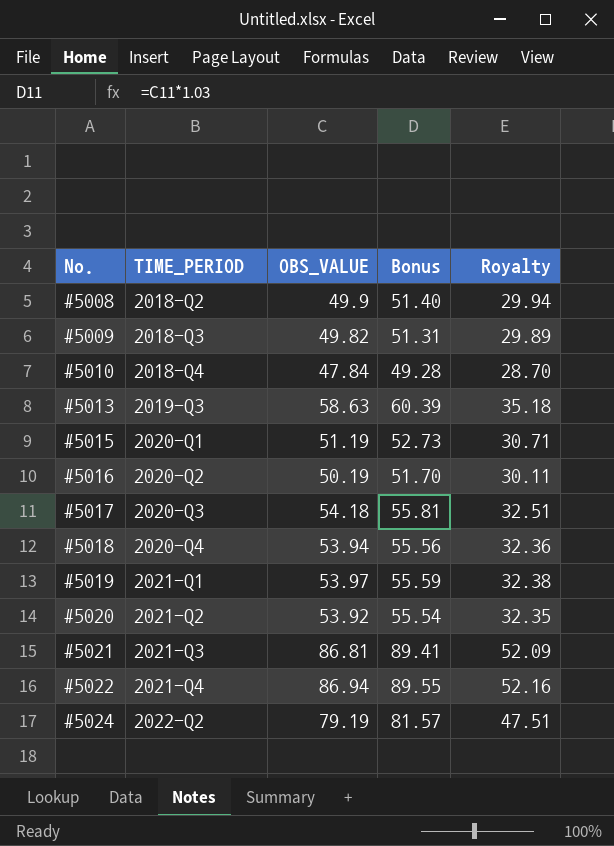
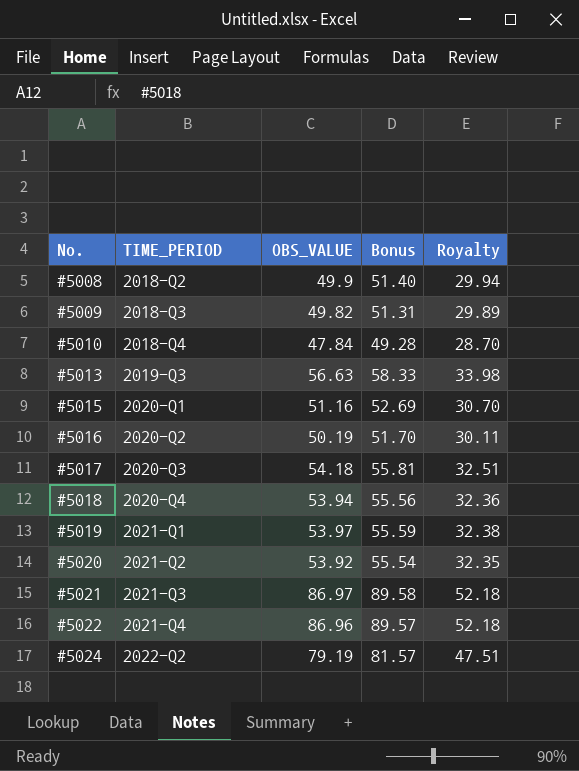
#5013 | OBS_VALUE: 58.63 -> 56.63
#5013 | Bonus: 60.39 -> 58.33
#5013 | Royalty: 35.18 -> 33.98
#5015 | OBS_VALUE: 51.19 -> 51.16
#5015 | Bonus: 52.73 -> 52.69
#5015 | Royalty: 30.71 -> 30.70
#5021 | OBS_VALUE: 86.81 -> 86.97
#5021 | Bonus: 89.41 -> 89.58
#5021 | Royalty: 52.09 -> 52.18
#5022 | OBS_VALUE: 86.94 -> 86.96
#5022 | Bonus: 89.55 -> 89.57
#5022 | Royalty: 52.16 -> 52.18

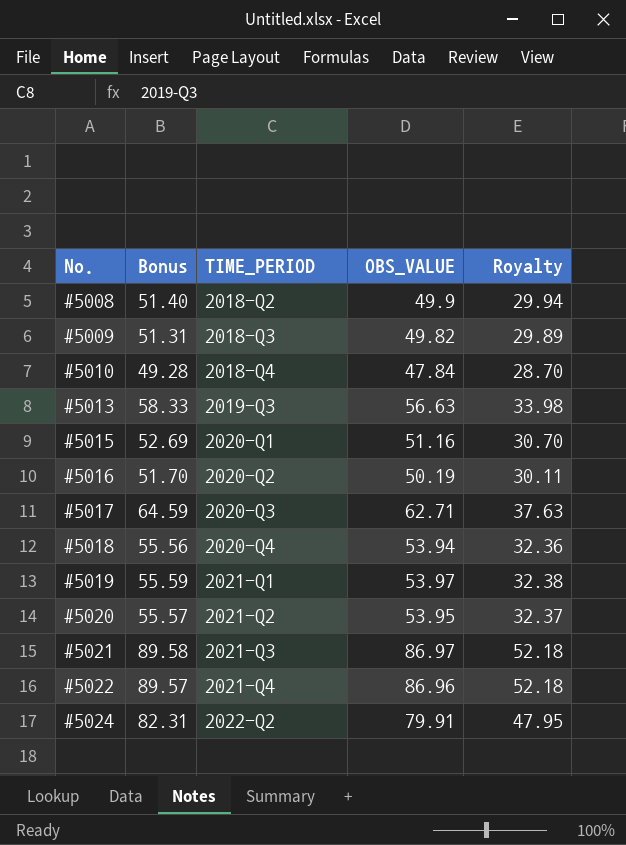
column Bonus | position: 4 -> 2
#5017 | Bonus: 55.81 -> 64.59
#5017 | OBS_VALUE: 54.18 -> 62.71
#5017 | Royalty: 32.51 -> 37.63
#5020 | Bonus: 55.54 -> 55.57
#5020 | OBS_VALUE: 53.92 -> 53.95
#5020 | Royalty: 32.35 -> 32.37
#5024 | Bonus: 81.57 -> 82.31
#5024 | OBS_VALUE: 79.19 -> 79.91
#5024 | Royalty: 47.51 -> 47.95

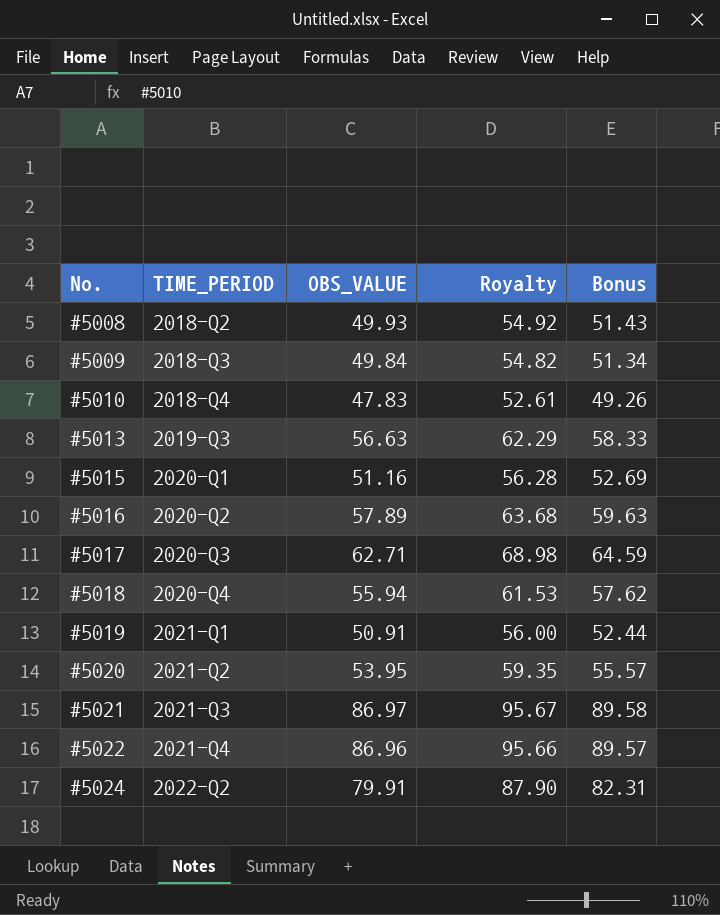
column Royalty | formula: [OBS_VALUE] * 0.6 -> [OBS_VALUE] * 1.1
column Bonus | position: 2 -> 5
#5008 | OBS_VALUE: 49.9 -> 49.93
#5008 | Bonus: 51.40 -> 51.43
#5009 | OBS_VALUE: 49.82 -> 49.84
#5009 | Bonus: 51.31 -> 51.34
#5010 | OBS_VALUE: 47.84 -> 47.83
#5010 | Bonus: 49.28 -> 49.26
#5016 | OBS_VALUE: 50.19 -> 57.89
#5016 | Bonus: 51.70 -> 59.63
#5018 | OBS_VALUE: 53.94 -> 55.94
#5018 | Bonus: 55.56 -> 57.62
#5019 | OBS_VALUE: 53.97 -> 50.91
#5019 | Bonus: 55.59 -> 52.44

